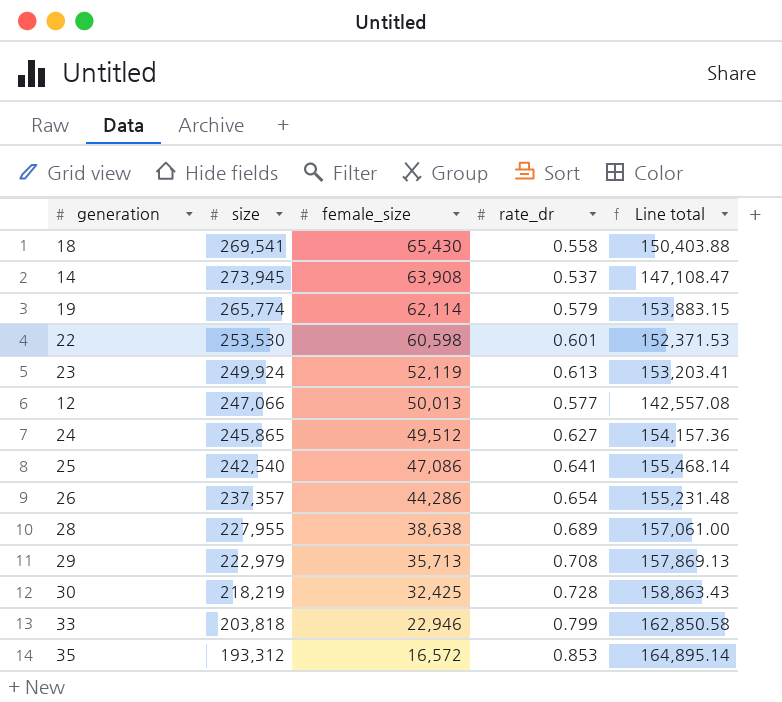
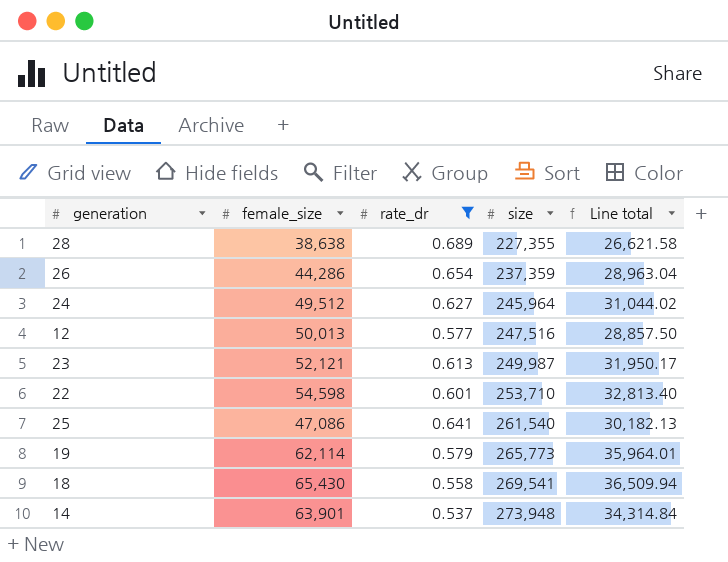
filter: none -> rate_dr <= 0.689
row order: female_size descending -> size ascending
column size | position: 2 -> 4
column Line total | formula: [size] * [rate_dr] -> [female_size] * [rate_dr]
28 | size: 227,955 -> 227,355
26 | size: 237,357 -> 237,359
24 | size: 245,865 -> 245,964
12 | size: 247,066 -> 247,516
23 | female_size: 52,119 -> 52,121
23 | size: 249,924 -> 249,987
22 | female_size: 60,598 -> 54,598
22 | size: 253,530 -> 253,710
25 | size: 242,540 -> 261,540
19 | size: 265,774 -> 265,773
14 | female_size: 63,908 -> 63,901
14 | size: 273,945 -> 273,948

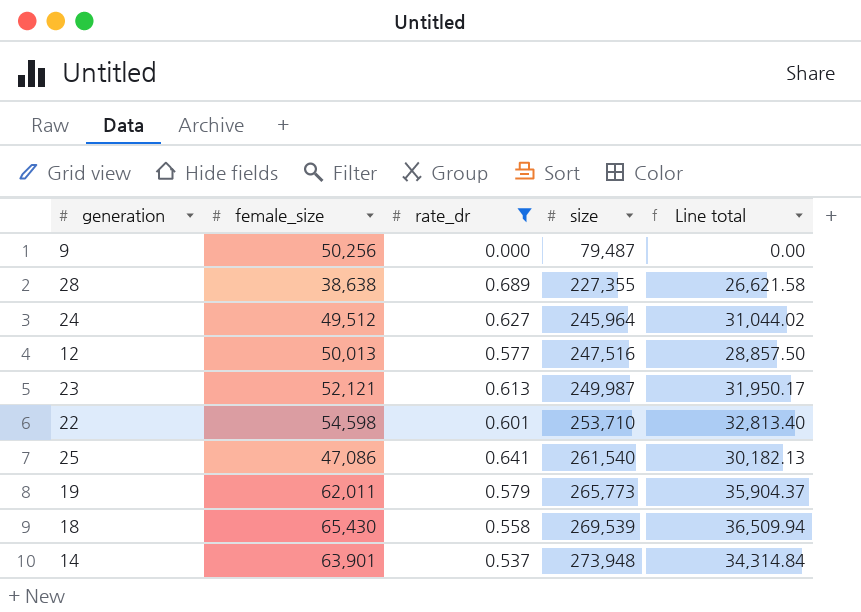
row 26: 44,286 | 0.654 | 237,359 | 28,963.04 -> none
row 9: none -> 50,256 | 0.000 | 79,487 | 0.00
19 | female_size: 62,114 -> 62,011
19 | Line total: 35,964.01 -> 35,904.37
18 | size: 269,541 -> 269,539

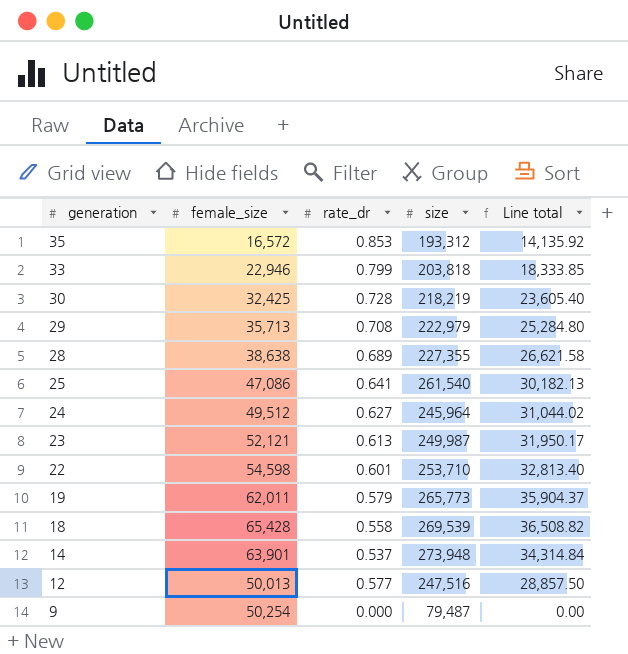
filter: rate_dr <= 0.689 -> none
row order: size ascending -> generation descending
18 | female_size: 65,430 -> 65,428
18 | Line total: 36,509.94 -> 36,508.82
9 | female_size: 50,256 -> 50,254

